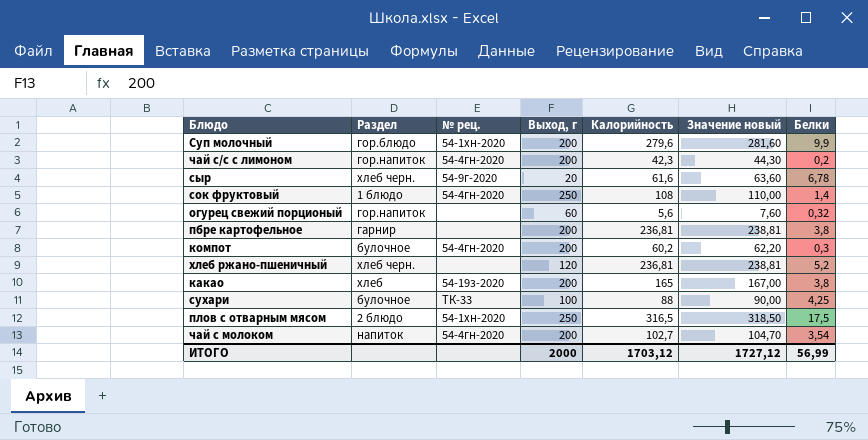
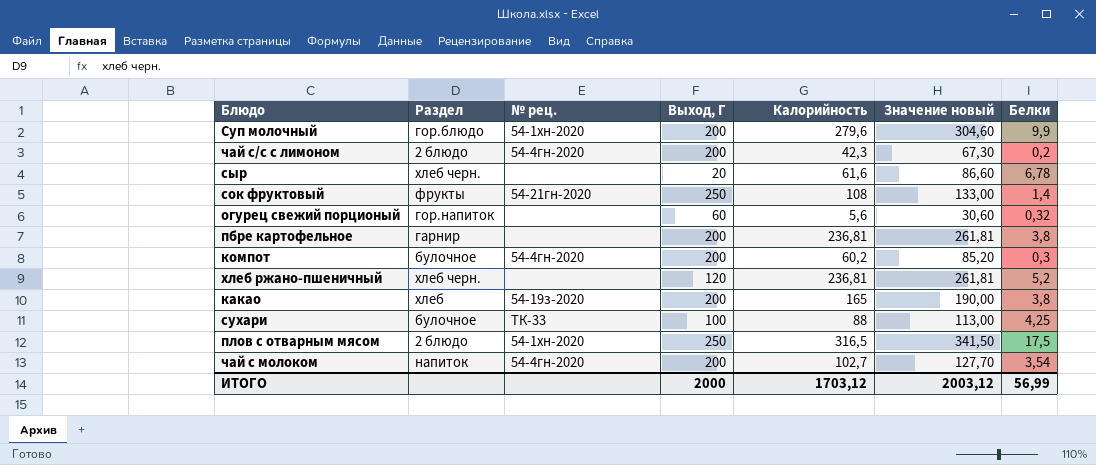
column name: Выход, г -> Выход, Г
column Значение новый | formula: [Калорийность] + 2 -> [Калорийность] + 25
чай с/с с лимоном | Раздел: гор.напиток -> 2 блюдо
сыр | № рец.: 54-9г-2020 -> none
сок фруктовый | Раздел: 1 блюдо -> фрукты
сок фруктовый | № рец.: 54-4гн-2020 -> 54-21гн-2020
ИТОГО | Значение новый: 1727,12 -> 2003,12

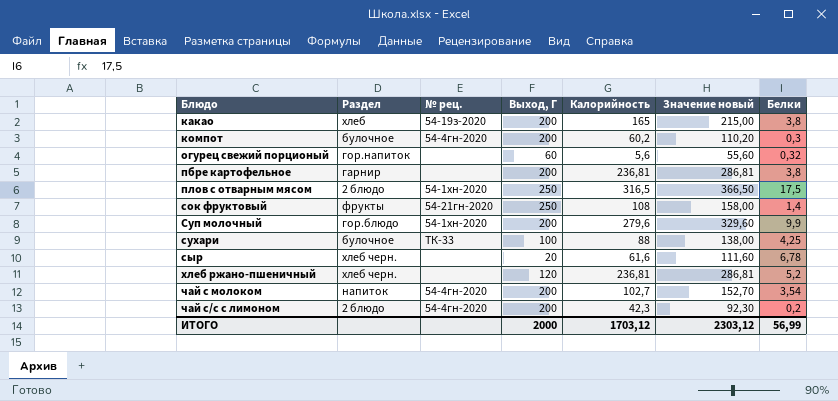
row order: none -> Блюдо ascending
column Значение новый | formula: [Калорийность] + 25 -> [Калорийность] + 50
ИТОГО | Значение новый: 2003,12 -> 2303,12

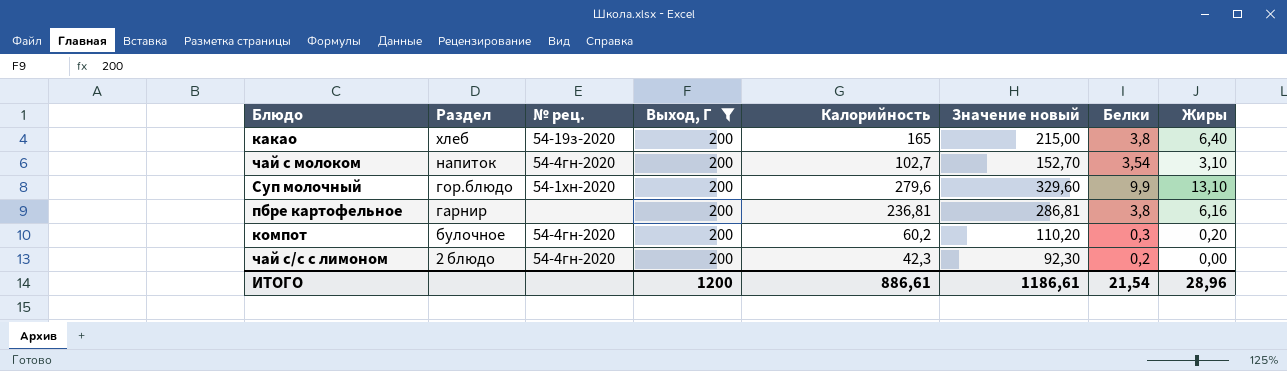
filter: none -> Выход, Г = 200
row order: Блюдо ascending -> Раздел descending
column Жиры | position: none -> 8
ИТОГО | Выход, Г: 2000 -> 1200
ИТОГО | Калорийность: 1703,12 -> 886,61
ИТОГО | Значение новый: 2303,12 -> 1186,61
ИТОГО | Белки: 56,99 -> 21,54

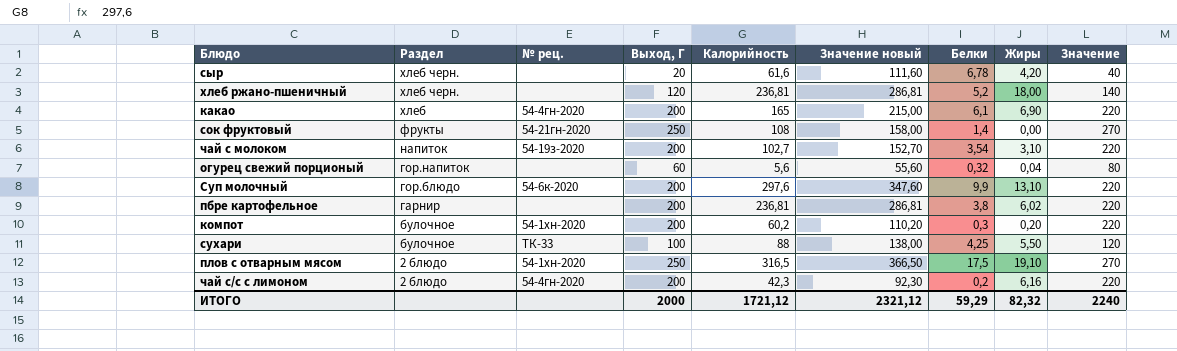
filter: Выход, Г = 200 -> none
column Значение | formula: none -> [Выход, Г] + 20
какао | № рец.: 54-19з-2020 -> 54-4гн-2020
какао | Белки: 3,8 -> 6,1
какао | Жиры: 6,40 -> 6,90
чай с молоком | № рец.: 54-4гн-2020 -> 54-19з-2020
Суп молочный | № рец.: 54-1хн-2020 -> 54-6к-2020
Суп молочный | Калорийность: 279,6 -> 297,6
Суп молочный | Значение новый: 329,60 -> 347,60
пбре картофельное | Жиры: 6,16 -> 6,02
компот | № рец.: 54-4гн-2020 -> 54-1хн-2020
чай с/с с лимоном | Жиры: 0,00 -> 6,16
ИТОГО | Выход, Г: 1200 -> 2000
ИТОГО | Калорийность: 886,61 -> 1721,12
ИТОГО | Значение новый: 1186,61 -> 2321,12
ИТОГО | Белки: 21,54 -> 59,29
ИТОГО | Жиры: 28,96 -> 82,32

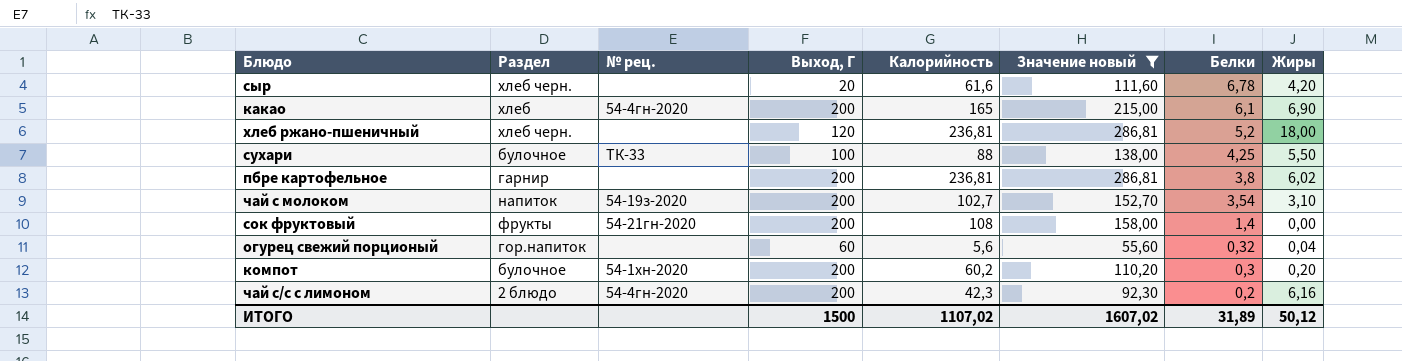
filter: none -> Значение новый <= 286,81
row order: Раздел descending -> Белки descending
column Значение | formula: [Выход, Г] + 20 -> none
сок фруктовый | Выход, Г: 250 -> 200
ИТОГО | Выход, Г: 2000 -> 1500
ИТОГО | Калорийность: 1721,12 -> 1107,02
ИТОГО | Значение новый: 2321,12 -> 1607,02
ИТОГО | Белки: 59,29 -> 31,89
ИТОГО | Жиры: 82,32 -> 50,12

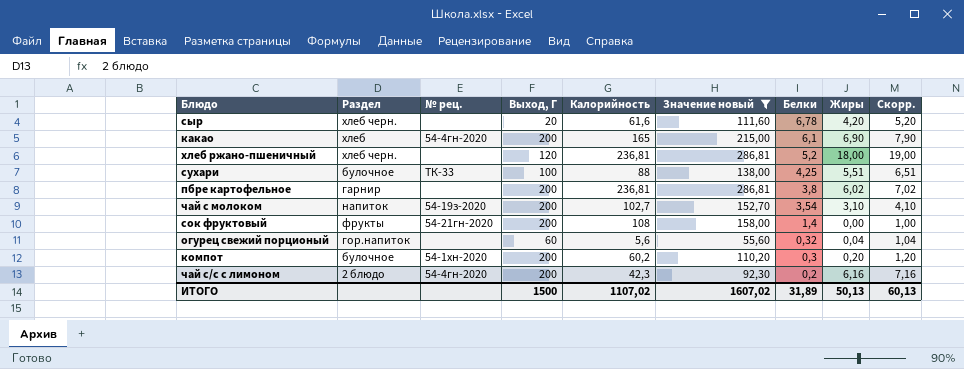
column Скорр. | formula: none -> [Жиры] + 1
сухари | Жиры: 5,50 -> 5,51
ИТОГО | Жиры: 50,12 -> 50,13

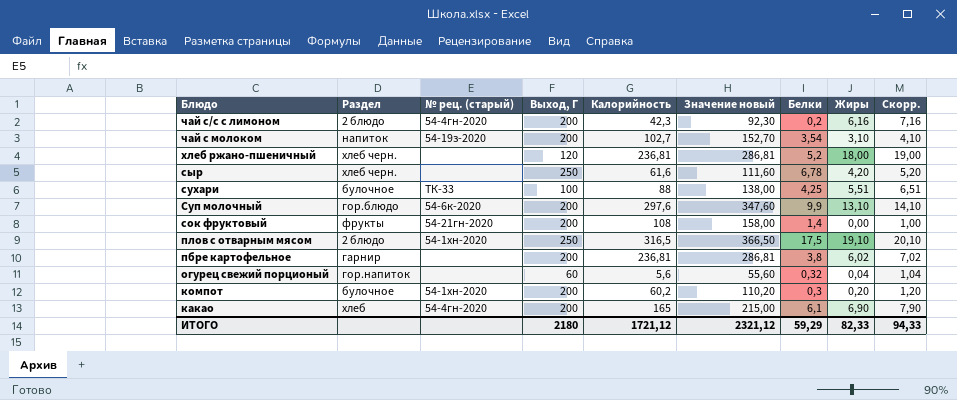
filter: Значение новый <= 286,81 -> none
row order: Белки descending -> Блюдо descending
column name: № рец. -> № рец. (старый)
сыр | Выход, Г: 20 -> 250
ИТОГО | Выход, Г: 1500 -> 2180
ИТОГО | Калорийность: 1107,02 -> 1721,12
ИТОГО | Значение новый: 1607,02 -> 2321,12
ИТОГО | Белки: 31,89 -> 59,29
ИТОГО | Жиры: 50,13 -> 82,33
ИТОГО | Скорр.: 60,13 -> 94,33

